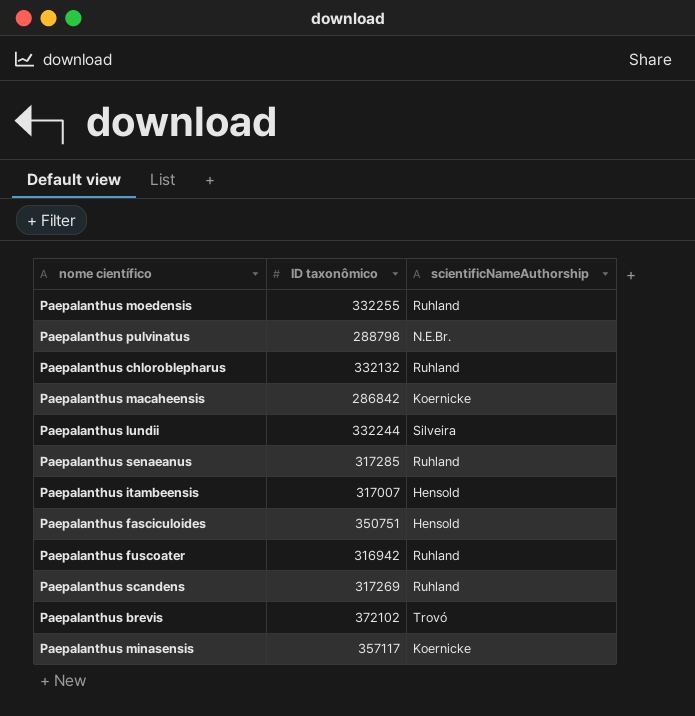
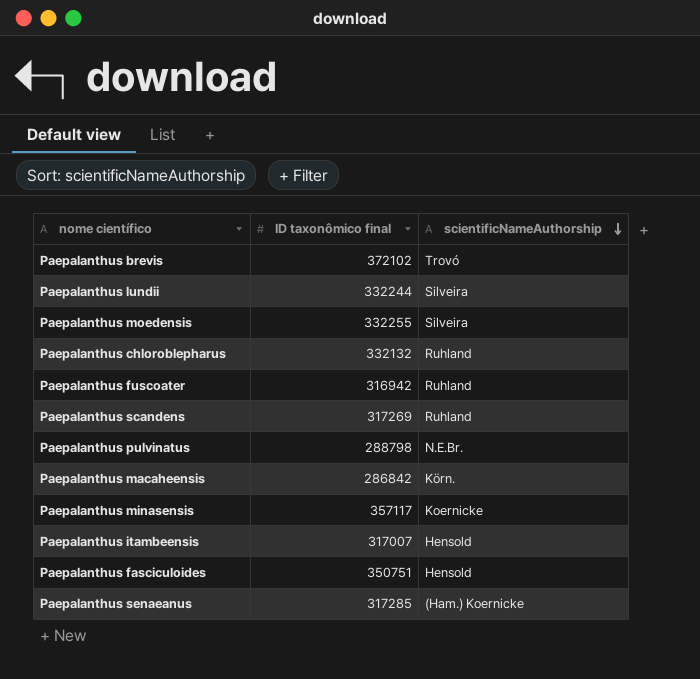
row order: none -> scientificNameAuthorship descending
column name: ID taxonômico -> ID taxonômico final
Paepalanthus moedensis | scientificNameAuthorship: Ruhland -> Silveira
Paepalanthus macaheensis | scientificNameAuthorship: Koernicke -> Körn.
Paepalanthus senaeanus | scientificNameAuthorship: Ruhland -> (Ham.) Koernicke

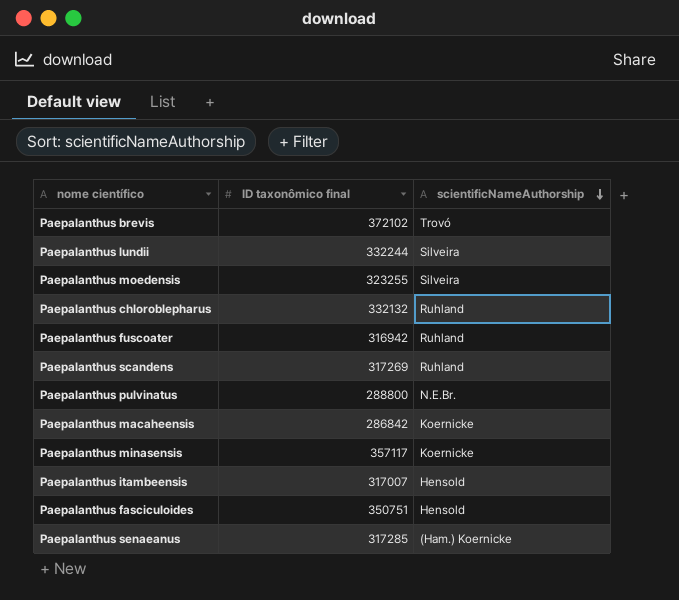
Paepalanthus moedensis | ID taxonômico final: 332255 -> 323255
Paepalanthus pulvinatus | ID taxonômico final: 288798 -> 288800
Paepalanthus macaheensis | scientificNameAuthorship: Körn. -> Koernicke

